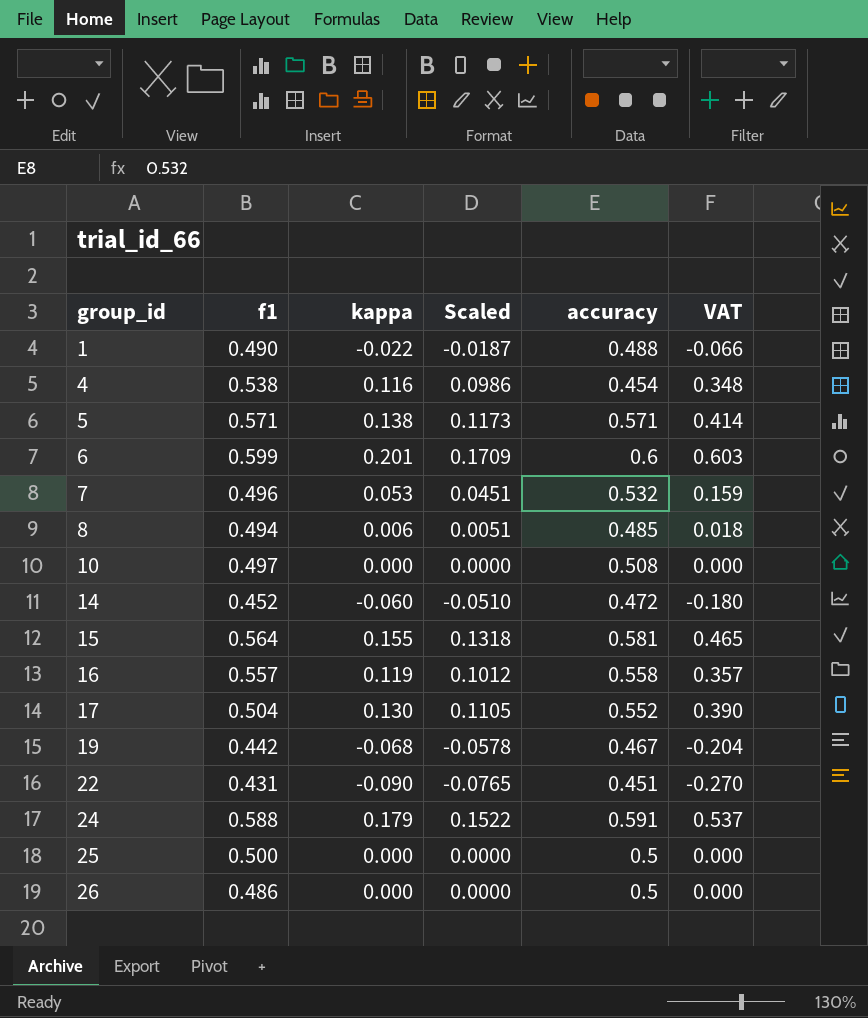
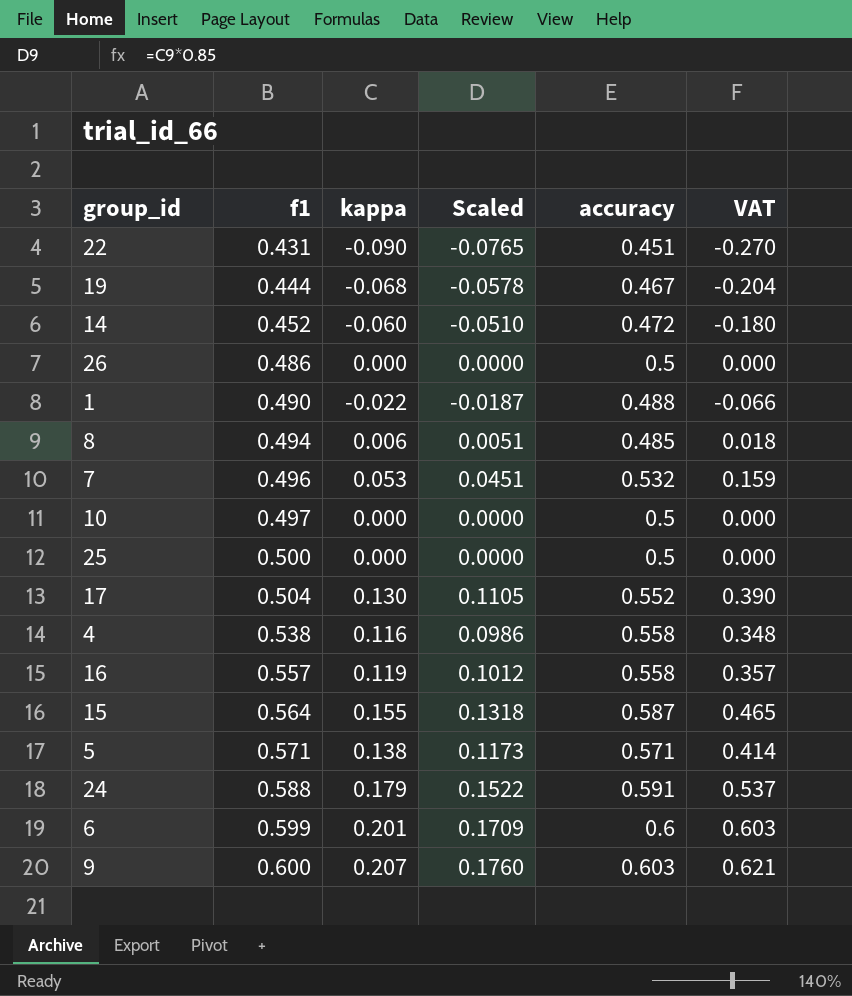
row order: group_id ascending -> f1 ascending
19 | f1: 0.442 -> 0.444
10 | accuracy: 0.508 -> 0.5
4 | accuracy: 0.454 -> 0.558
15 | accuracy: 0.581 -> 0.587
row 9: none -> 0.600 | 0.207 | 0.1760 | 0.603 | 0.621

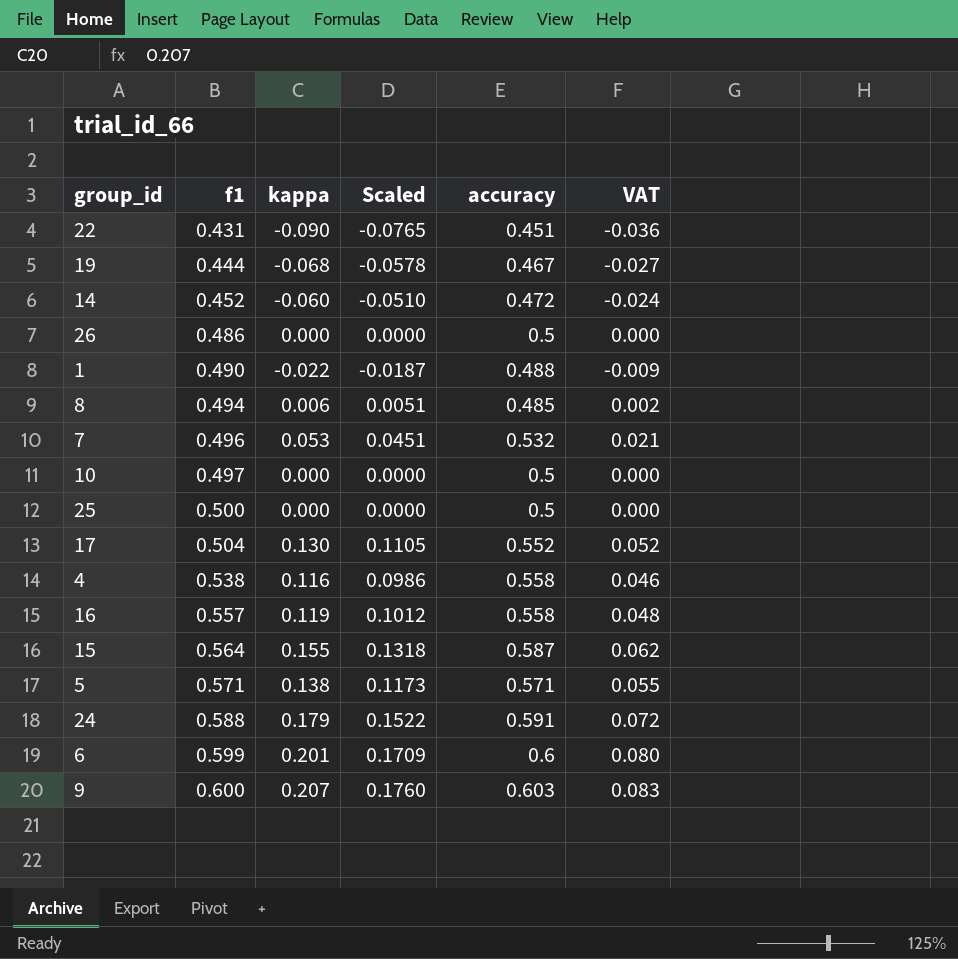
column VAT | formula: [kappa] * 3 -> [kappa] * 0.4

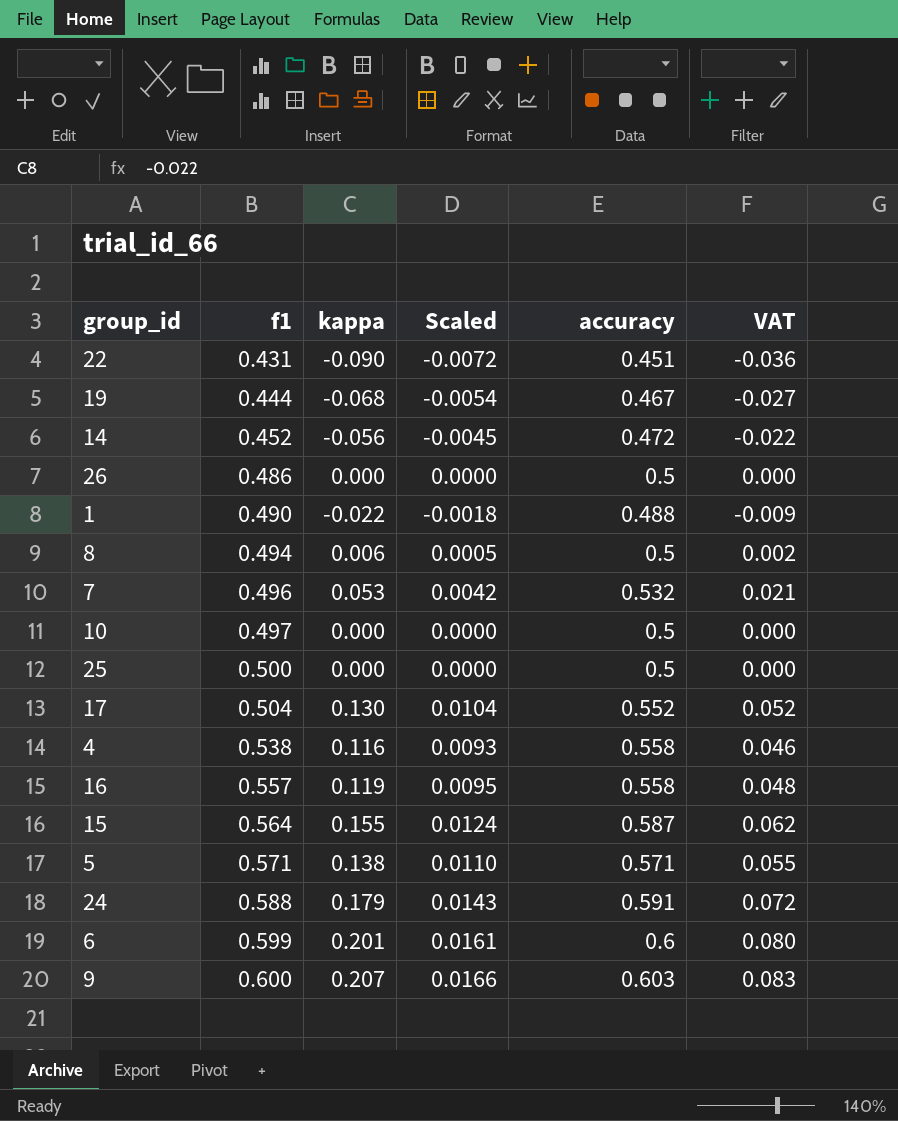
column Scaled | formula: [kappa] * 0.85 -> [kappa] * 0.08
14 | kappa: -0.060 -> -0.056
14 | VAT: -0.024 -> -0.022
8 | accuracy: 0.485 -> 0.5

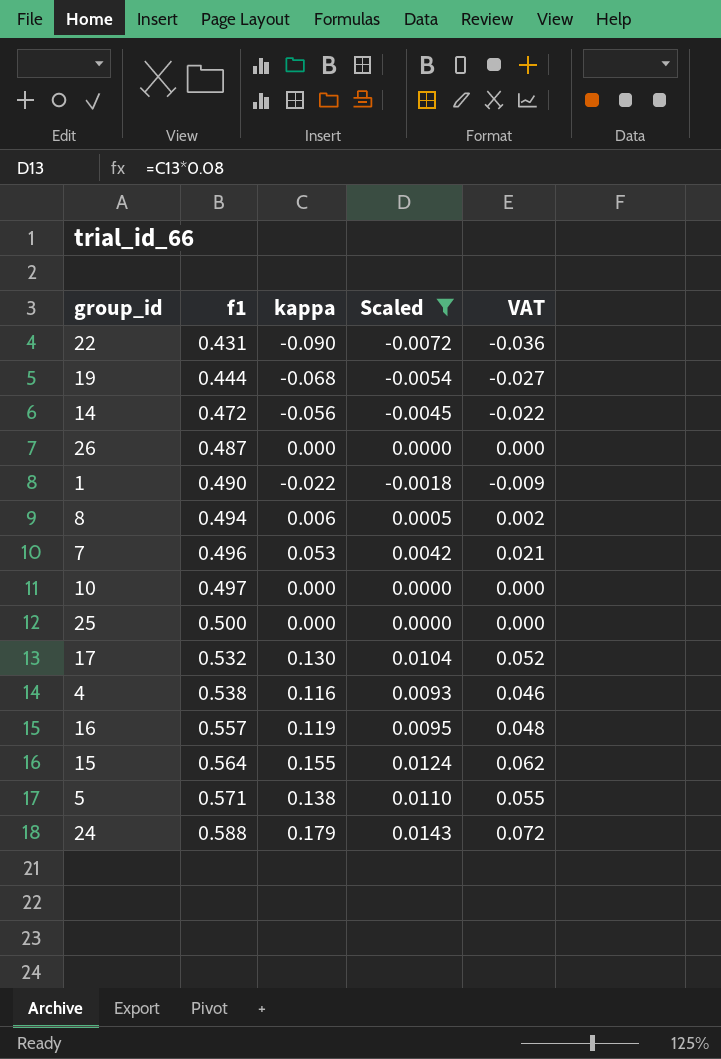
filter: none -> Scaled <= 0.0143
column accuracy | position: 5 -> none
14 | f1: 0.452 -> 0.472
26 | f1: 0.486 -> 0.487
17 | f1: 0.504 -> 0.532

